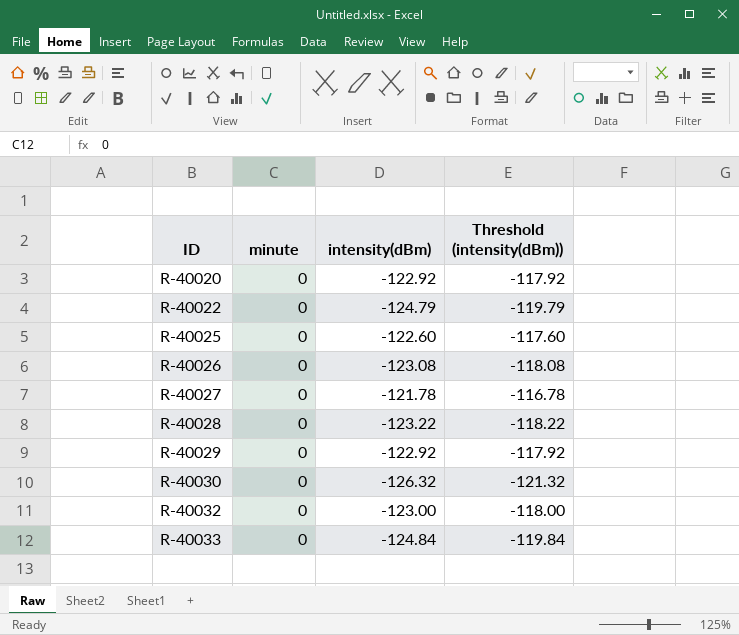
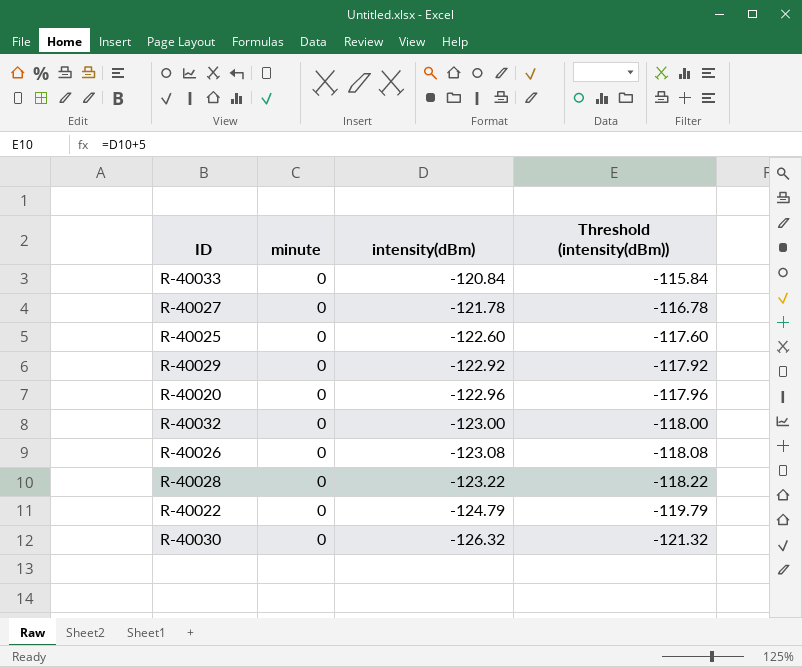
row order: ID ascending -> intensity(dBm) descending
R-40033 | intensity(dBm): -124.84 -> -120.84
R-40033 | Threshold (intensity(dBm)): -119.84 -> -115.84
R-40020 | intensity(dBm): -122.92 -> -122.96
R-40020 | Threshold (intensity(dBm)): -117.92 -> -117.96

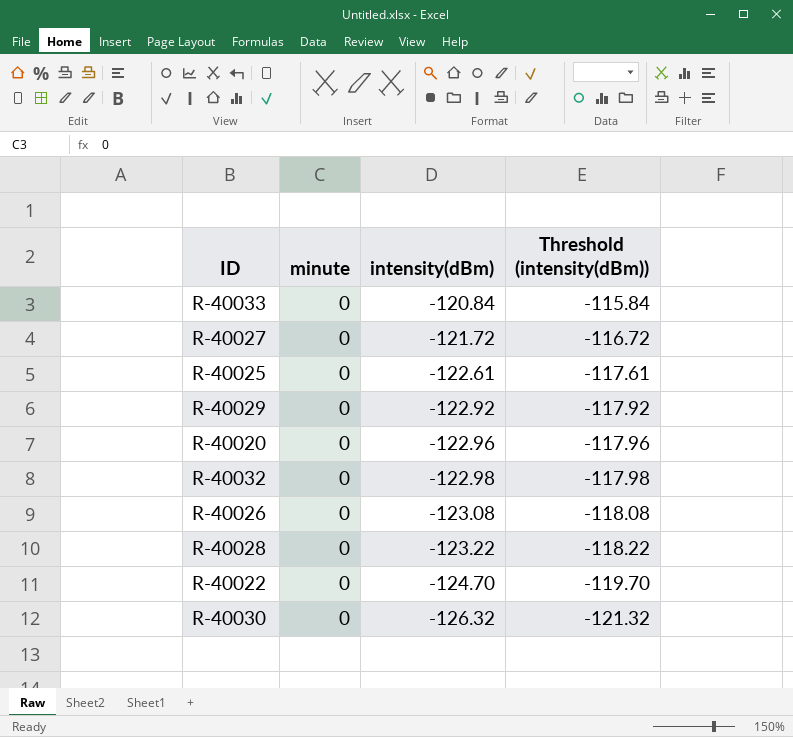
R-40027 | intensity(dBm): -121.78 -> -121.72
R-40027 | Threshold (intensity(dBm)): -116.78 -> -116.72
R-40025 | intensity(dBm): -122.60 -> -122.61
R-40025 | Threshold (intensity(dBm)): -117.60 -> -117.61
R-40032 | intensity(dBm): -123.00 -> -122.98
R-40032 | Threshold (intensity(dBm)): -118.00 -> -117.98
R-40022 | intensity(dBm): -124.79 -> -124.70
R-40022 | Threshold (intensity(dBm)): -119.79 -> -119.70

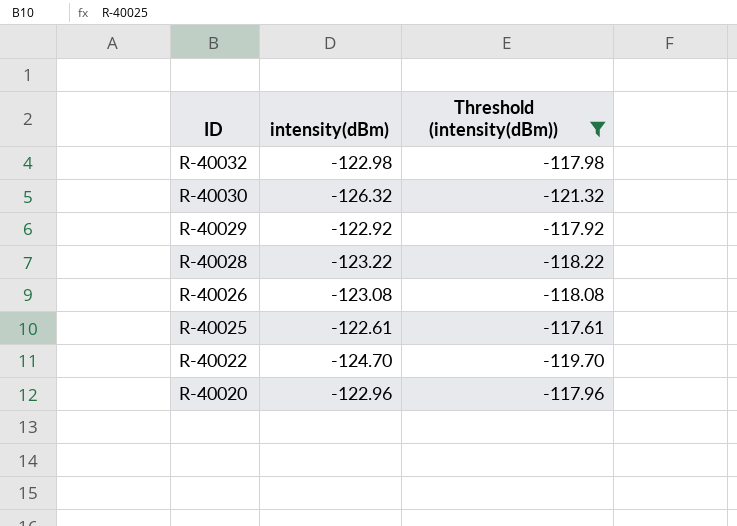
filter: none -> Threshold (intensity(dBm)) <= -117.61
row order: intensity(dBm) descending -> ID descending
column minute | position: 2 -> none

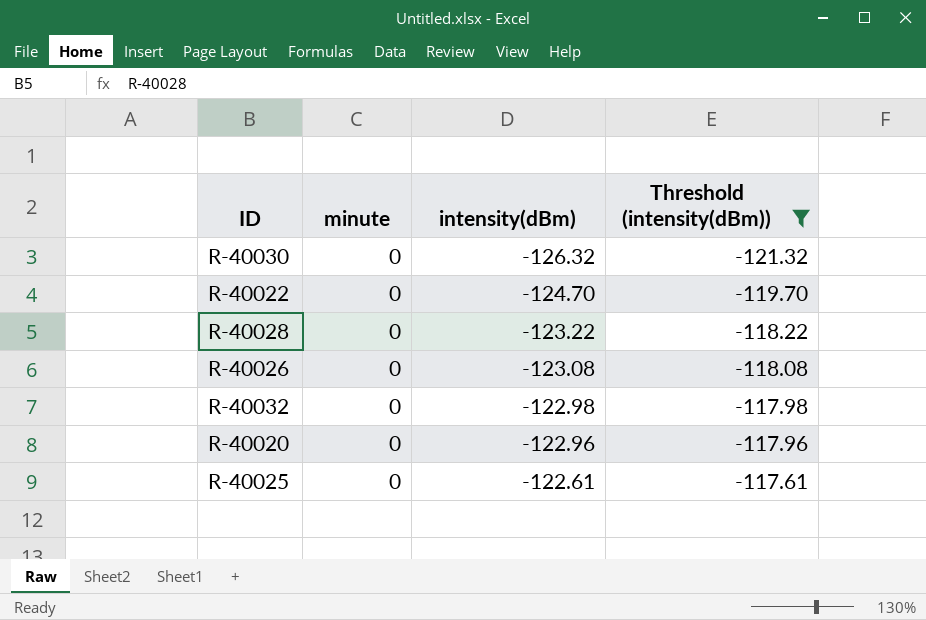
row order: ID descending -> intensity(dBm) ascending
column minute | position: none -> 2
row R-40029: -122.92 | -117.92 -> none

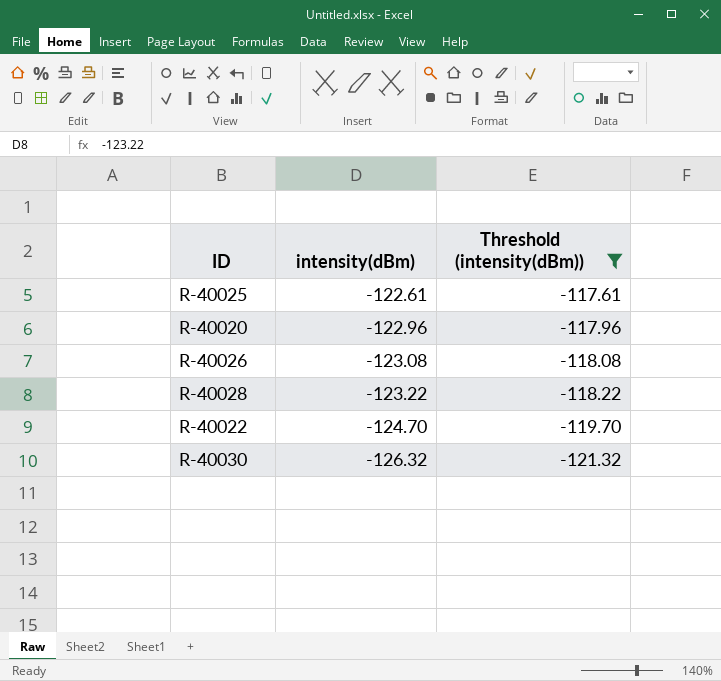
row order: intensity(dBm) ascending -> intensity(dBm) descending
column minute | position: 2 -> none
row R-40032: 0 | -122.98 | -117.98 -> none

